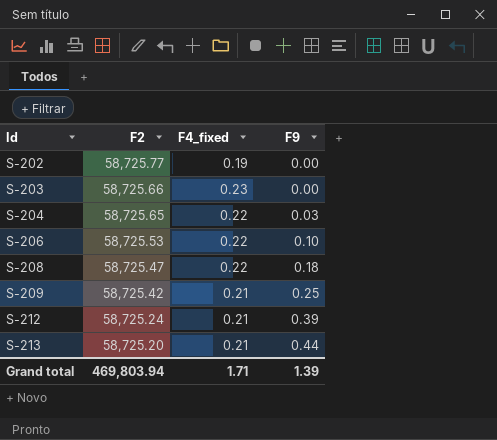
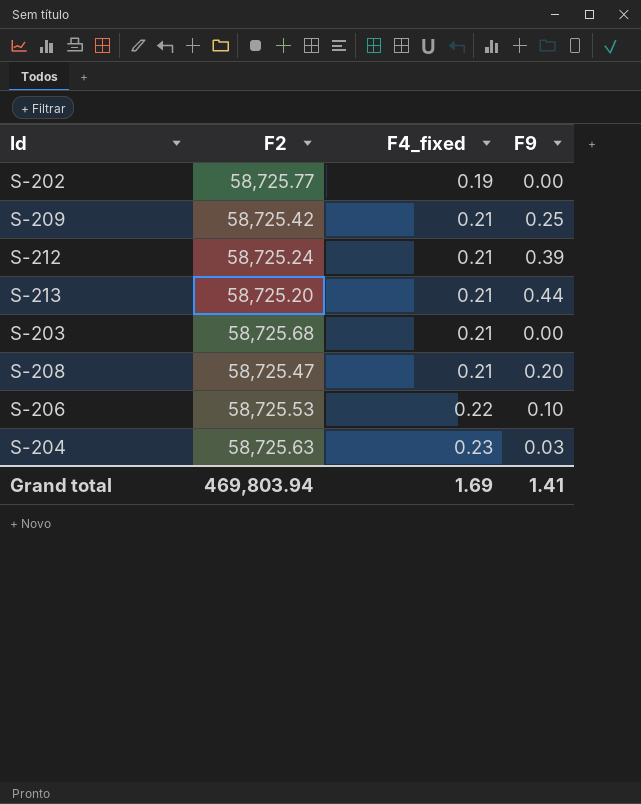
row order: Id ascending -> F4_fixed ascending
S-203 | F2: 58,725.66 -> 58,725.68
S-203 | F4_fixed: 0.23 -> 0.21
S-208 | F4_fixed: 0.22 -> 0.21
S-208 | F9: 0.18 -> 0.20
S-204 | F2: 58,725.65 -> 58,725.63
S-204 | F4_fixed: 0.22 -> 0.23
Grand total | F4_fixed: 1.71 -> 1.69
Grand total | F9: 1.39 -> 1.41

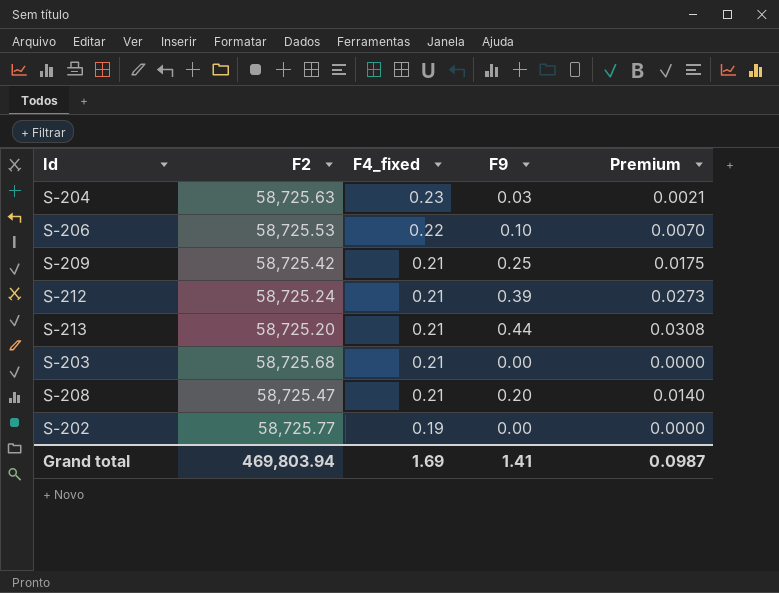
row order: F4_fixed ascending -> F4_fixed descending
column Premium | formula: none -> [F9] * 0.07

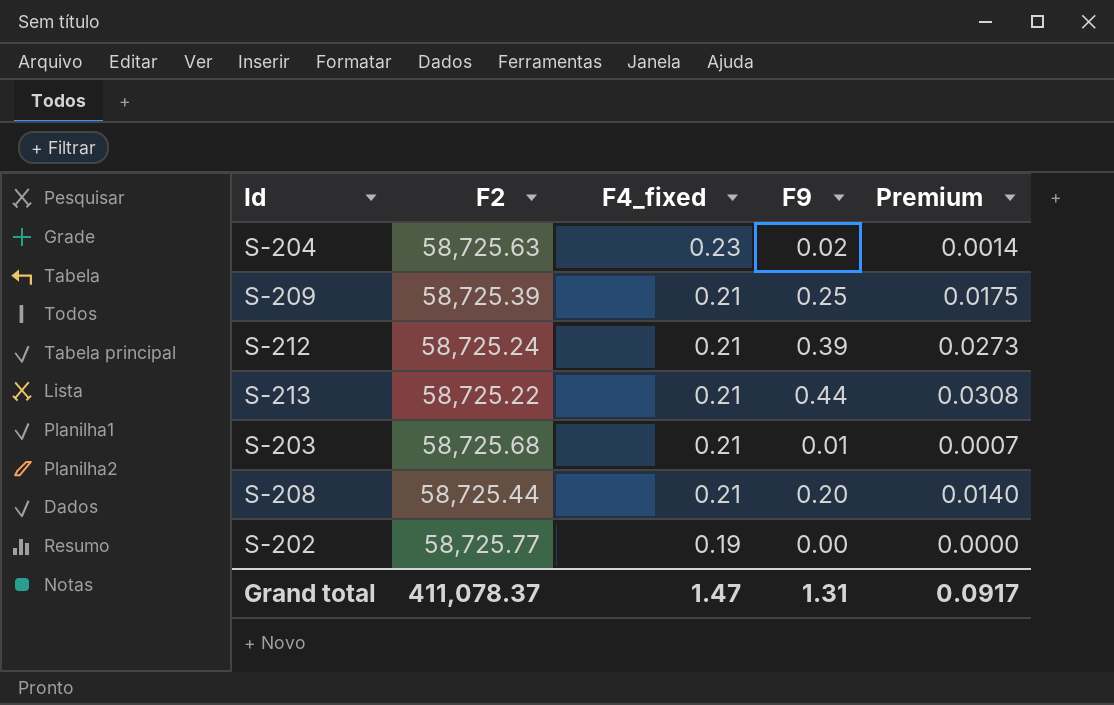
row S-206: 58,725.53 | 0.22 | 0.10 | 0.0070 -> none
S-204 | F9: 0.03 -> 0.02
S-204 | Premium: 0.0021 -> 0.0014
S-209 | F2: 58,725.42 -> 58,725.39
S-213 | F2: 58,725.20 -> 58,725.22
S-203 | F9: 0.00 -> 0.01
S-203 | Premium: 0.0000 -> 0.0007
S-208 | F2: 58,725.47 -> 58,725.44
Grand total | F2: 469,803.94 -> 411,078.37
Grand total | F4_fixed: 1.69 -> 1.47
Grand total | F9: 1.41 -> 1.31
Grand total | Premium: 0.0987 -> 0.0917

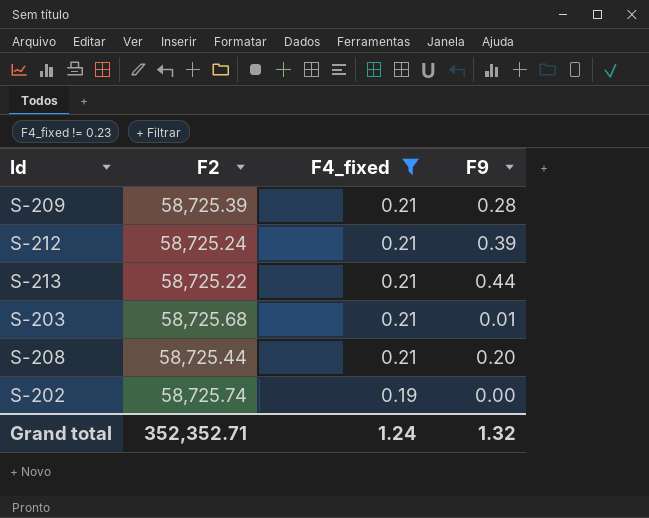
filter: none -> F4_fixed != 0.23
column Premium | formula: [F9] * 0.07 -> none
S-209 | F9: 0.25 -> 0.28
S-202 | F2: 58,725.77 -> 58,725.74
Grand total | F2: 411,078.37 -> 352,352.71
Grand total | F4_fixed: 1.47 -> 1.24
Grand total | F9: 1.31 -> 1.32

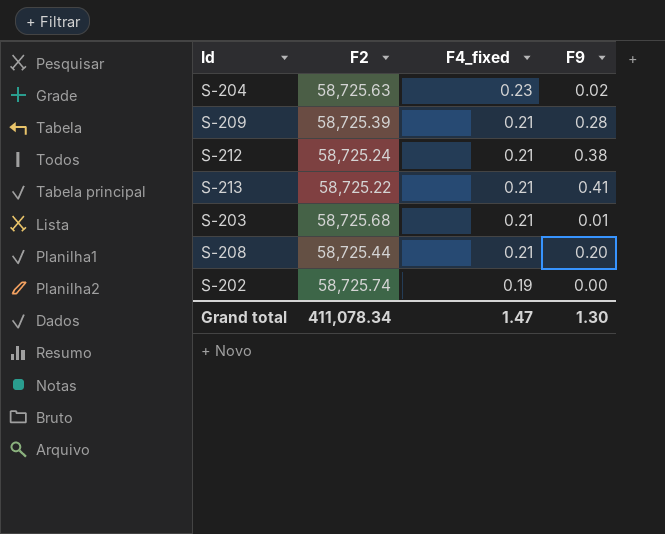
filter: F4_fixed != 0.23 -> none
S-212 | F9: 0.39 -> 0.38
S-213 | F9: 0.44 -> 0.41
Grand total | F2: 352,352.71 -> 411,078.34
Grand total | F4_fixed: 1.24 -> 1.47
Grand total | F9: 1.32 -> 1.30

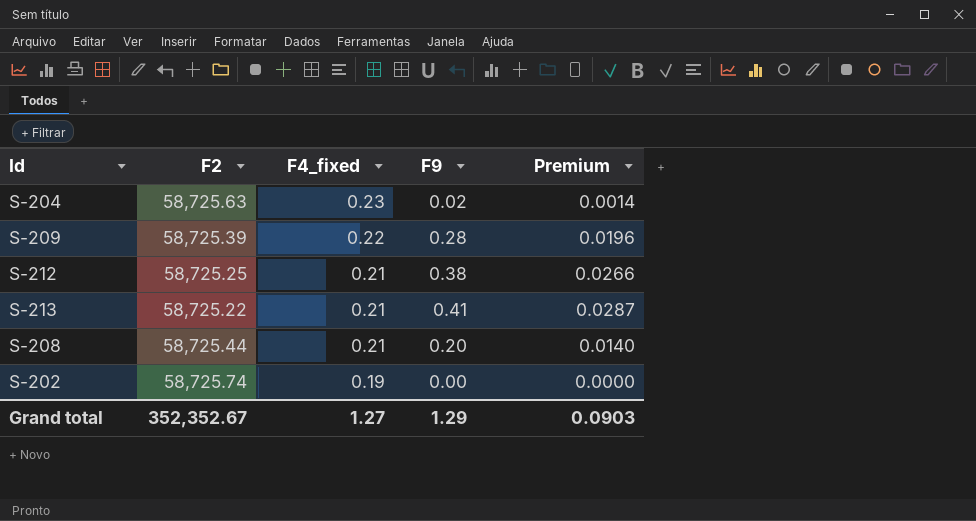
column Premium | formula: none -> [F9] * 0.07
row S-203: 58,725.68 | 0.21 | 0.01 -> none
S-209 | F4_fixed: 0.21 -> 0.22
S-212 | F2: 58,725.24 -> 58,725.25
Grand total | F2: 411,078.34 -> 352,352.67
Grand total | F4_fixed: 1.47 -> 1.27
Grand total | F9: 1.30 -> 1.29

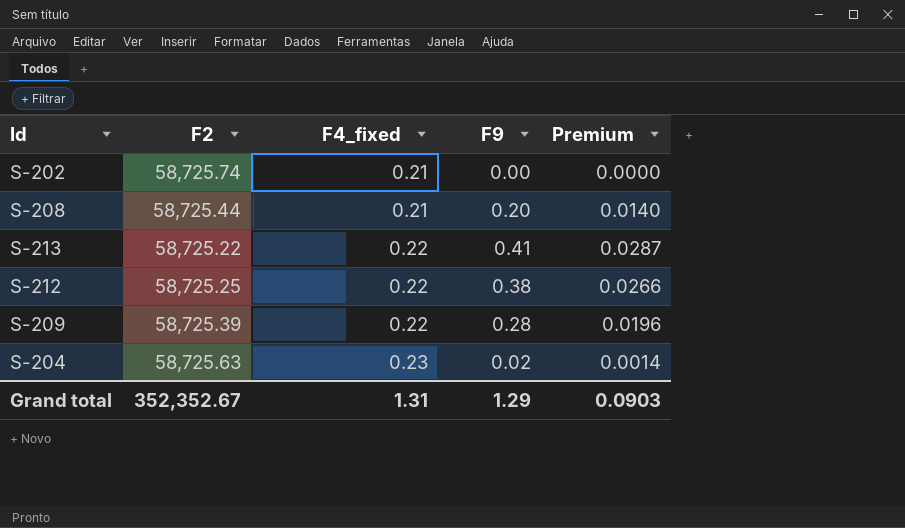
row order: F4_fixed descending -> F4_fixed ascending
S-202 | F4_fixed: 0.19 -> 0.21
S-213 | F4_fixed: 0.21 -> 0.22
S-212 | F4_fixed: 0.21 -> 0.22
Grand total | F4_fixed: 1.27 -> 1.31

